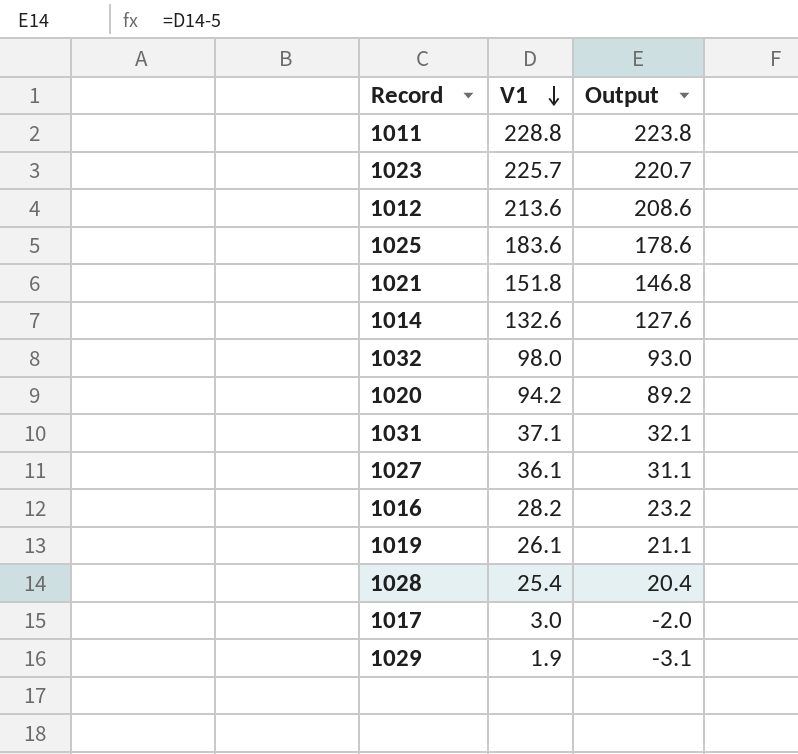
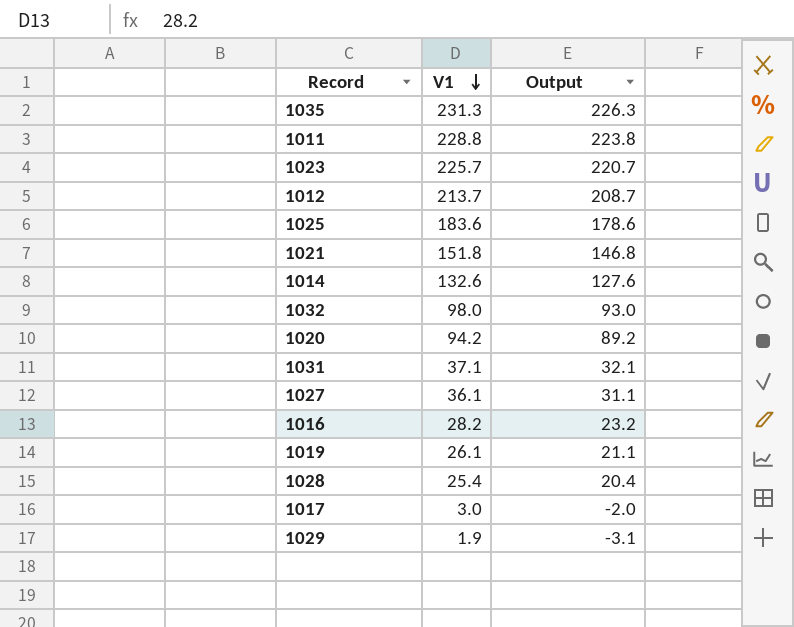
row 1035: none -> 231.3 | 226.3
1012 | V1: 213.6 -> 213.7
1012 | Output: 208.6 -> 208.7

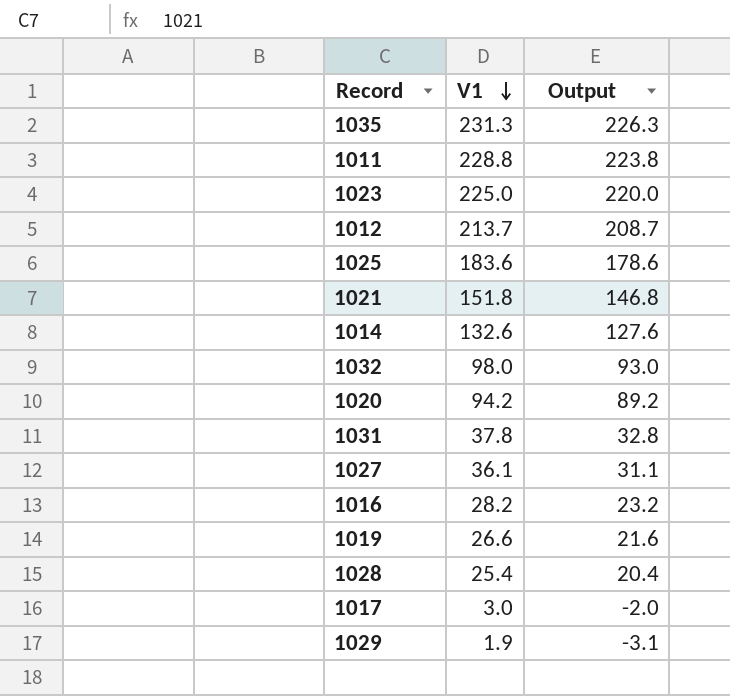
1023 | V1: 225.7 -> 225.0
1023 | Output: 220.7 -> 220.0
1031 | V1: 37.1 -> 37.8
1031 | Output: 32.1 -> 32.8
1019 | V1: 26.1 -> 26.6
1019 | Output: 21.1 -> 21.6

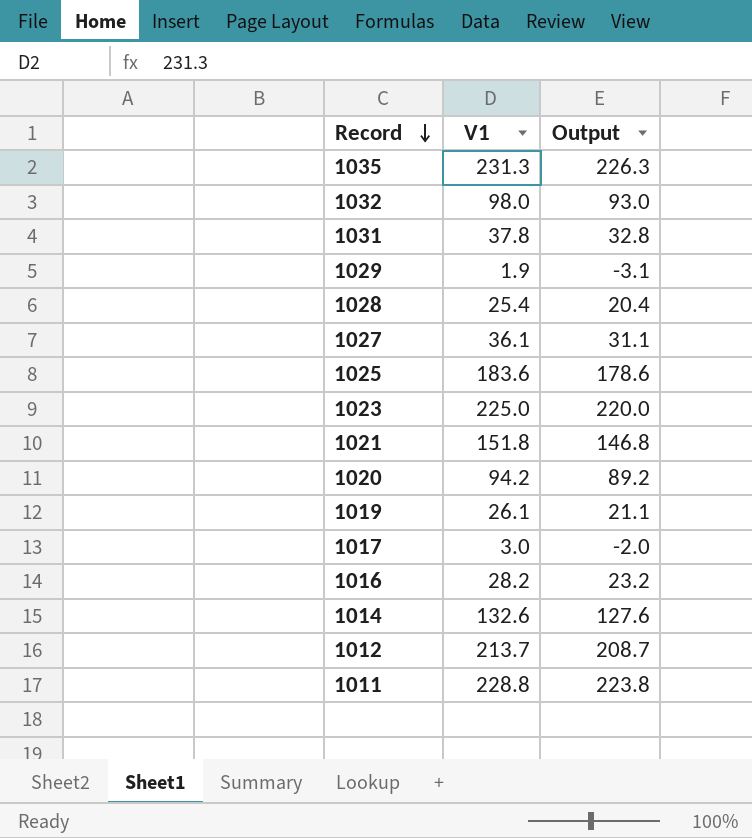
row order: V1 descending -> Record descending
1019 | V1: 26.6 -> 26.1
1019 | Output: 21.6 -> 21.1

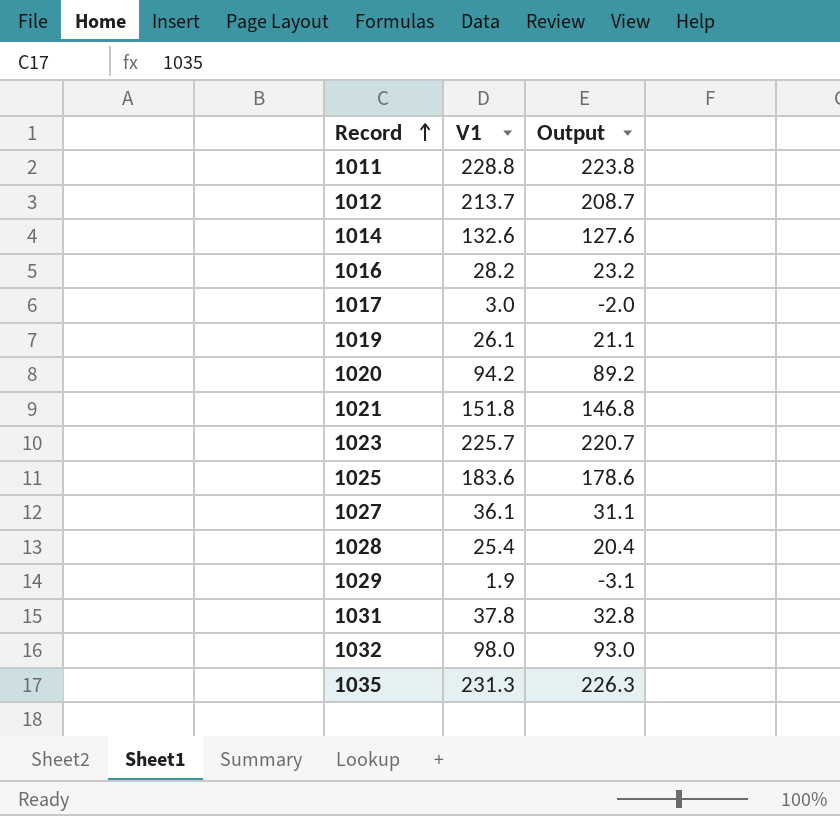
row order: Record descending -> Record ascending
1023 | V1: 225.0 -> 225.7
1023 | Output: 220.0 -> 220.7

